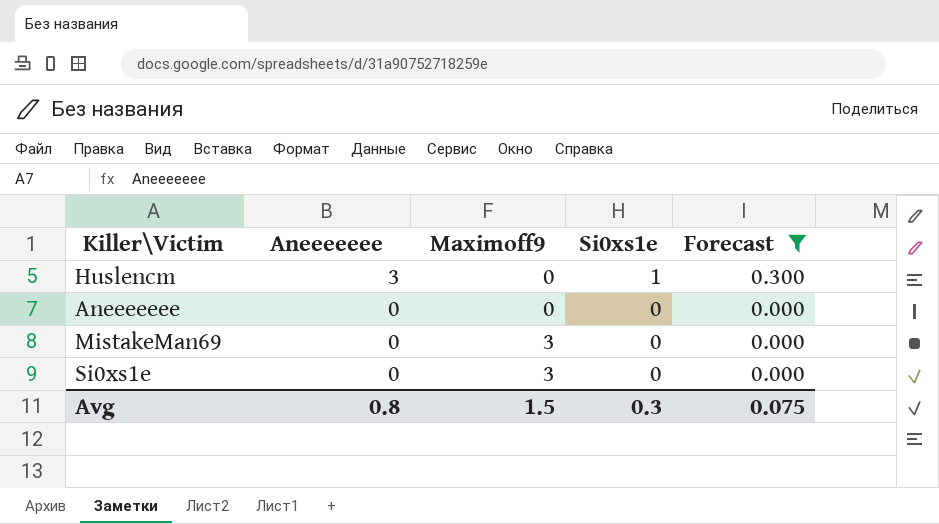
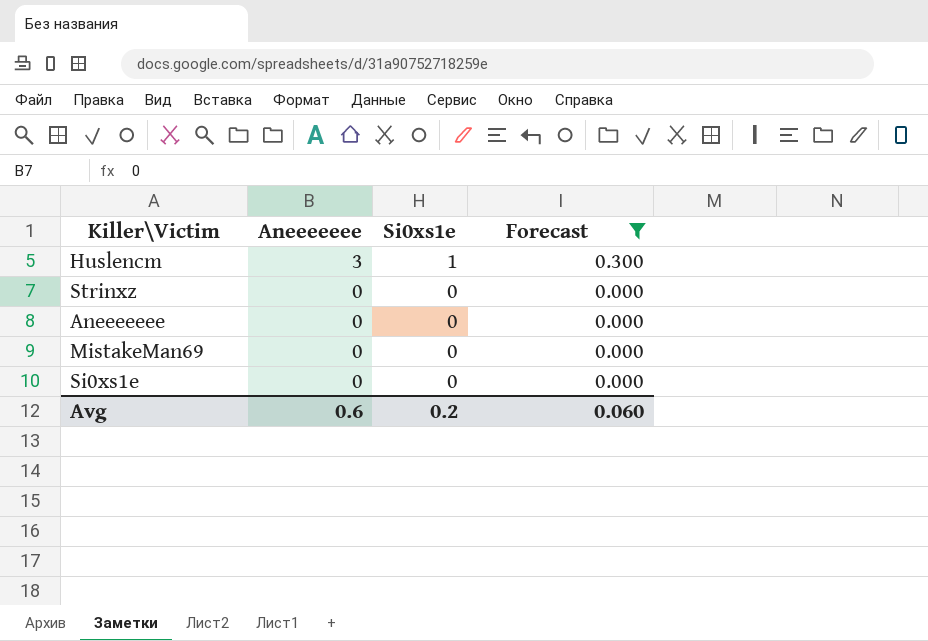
column Maximoff9 | position: 3 -> none
row Strinxz: none -> 0 | 0 | 0.000
Avg | Aneeeeeee: 0.8 -> 0.6
Avg | Si0xs1e: 0.3 -> 0.2
Avg | Forecast: 0.075 -> 0.060

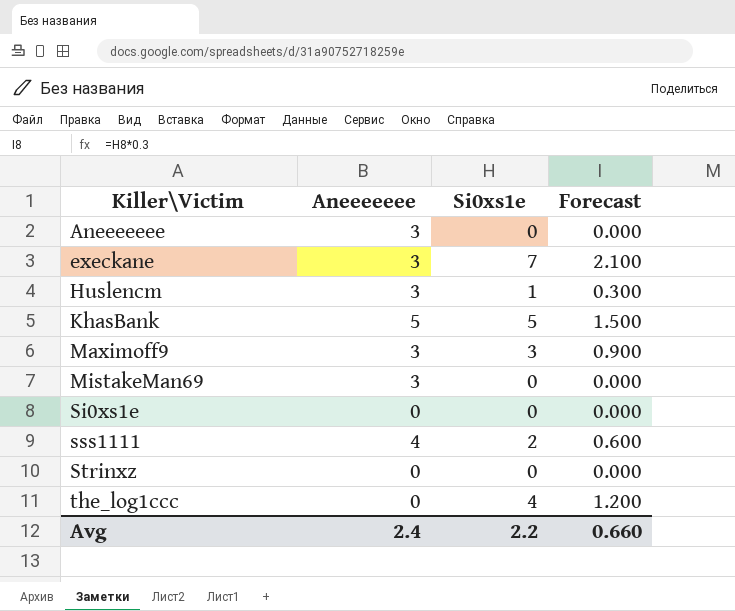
filter: Forecast <= 0.300 -> none
row order: Aneeeeeee descending -> Killer\Victim ascending
Aneeeeeee | Aneeeeeee: 0 -> 3
MistakeMan69 | Aneeeeeee: 0 -> 3
Avg | Aneeeeeee: 0.6 -> 2.4
Avg | Si0xs1e: 0.2 -> 2.2
Avg | Forecast: 0.060 -> 0.660

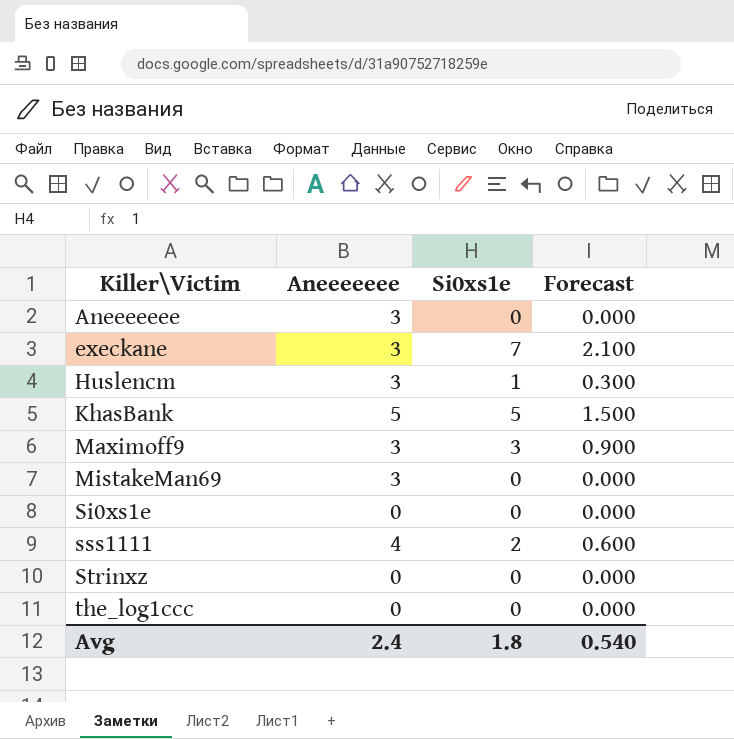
the_log1ccc | Si0xs1e: 4 -> 0
the_log1ccc | Forecast: 1.200 -> 0.000
Avg | Si0xs1e: 2.2 -> 1.8
Avg | Forecast: 0.660 -> 0.540

